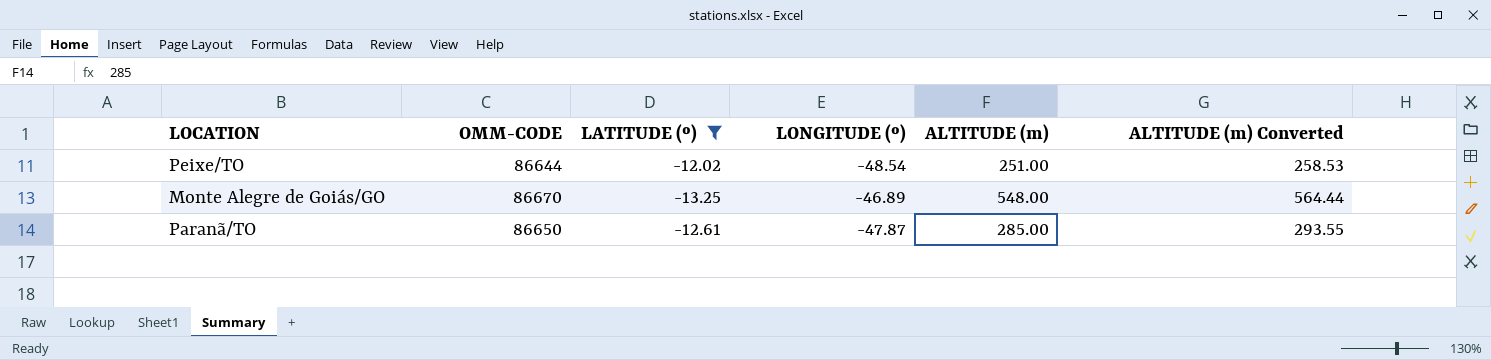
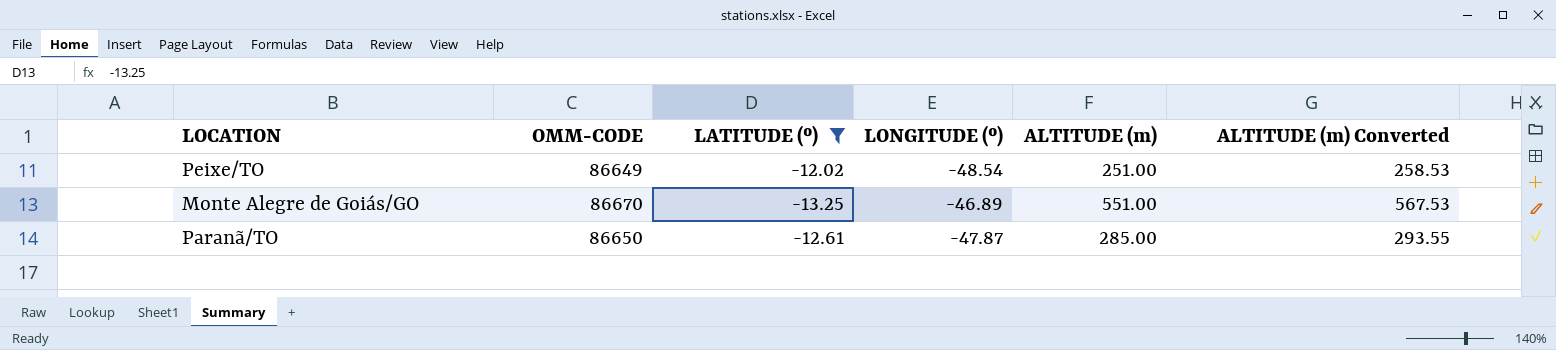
Peixe/TO | OMM-CODE: 86644 -> 86649
Monte Alegre de Goiás/GO | ALTITUDE (m): 548.00 -> 551.00
Monte Alegre de Goiás/GO | ALTITUDE (m) Converted: 564.44 -> 567.53

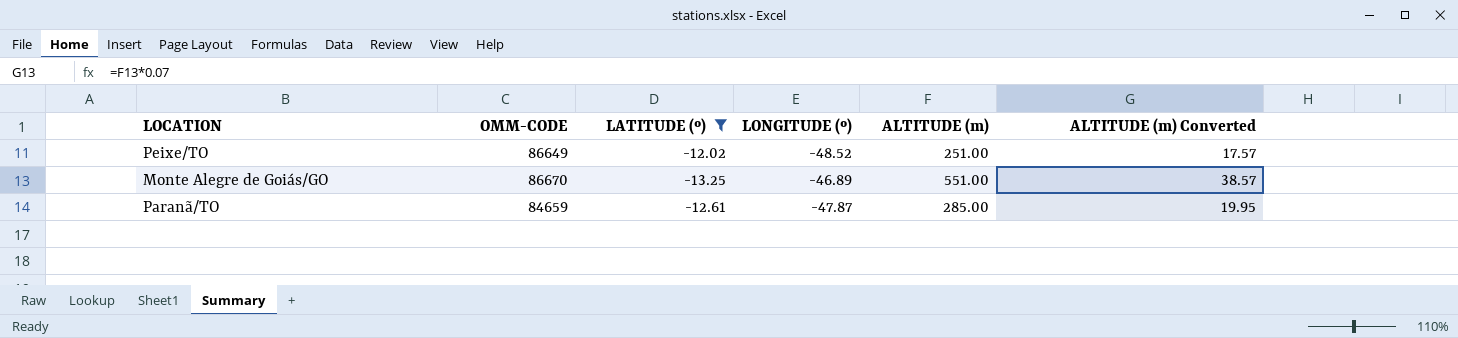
column ALTITUDE (m) Converted | formula: [ALTITUDE (m)] * 1.03 -> [ALTITUDE (m)] * 0.07
Peixe/TO | LONGITUDE (º): -48.54 -> -48.52
Paranã/TO | OMM-CODE: 86650 -> 84659

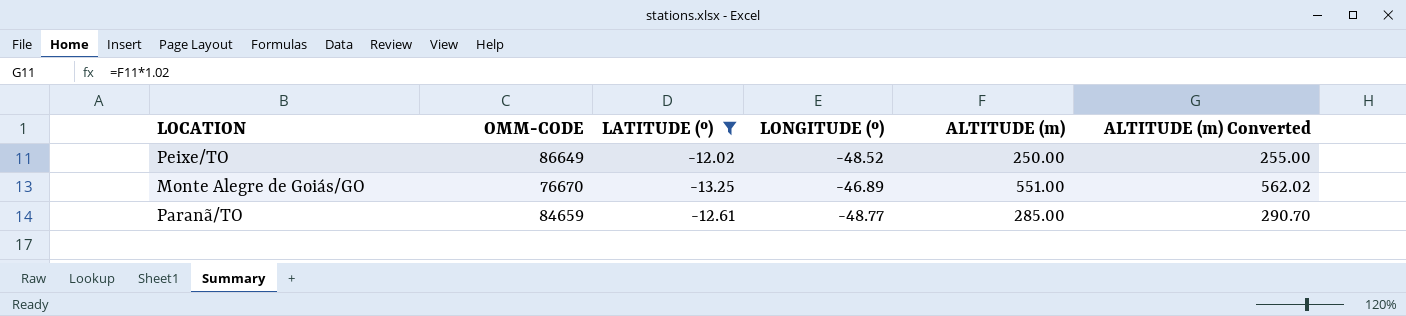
column ALTITUDE (m) Converted | formula: [ALTITUDE (m)] * 0.07 -> [ALTITUDE (m)] * 1.02
Peixe/TO | ALTITUDE (m): 251.00 -> 250.00
Monte Alegre de Goiás/GO | OMM-CODE: 86670 -> 76670
Paranã/TO | LONGITUDE (º): -47.87 -> -48.77

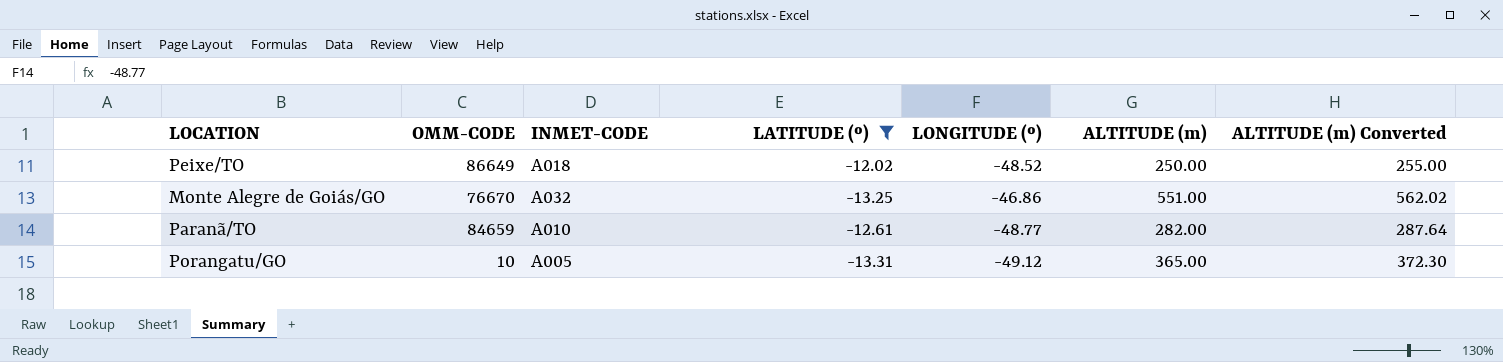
column INMET-CODE | position: none -> 3
Monte Alegre de Goiás/GO | LONGITUDE (º): -46.89 -> -46.86
Paranã/TO | ALTITUDE (m): 285.00 -> 282.00
Paranã/TO | ALTITUDE (m) Converted: 290.70 -> 287.64
row Porangatu/GO: none -> 10 | A005 | -13.31 | -49.12 | 365.00 | 372.30

